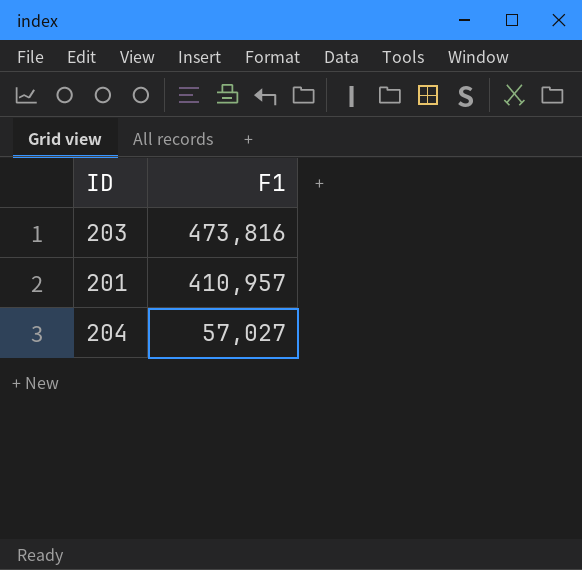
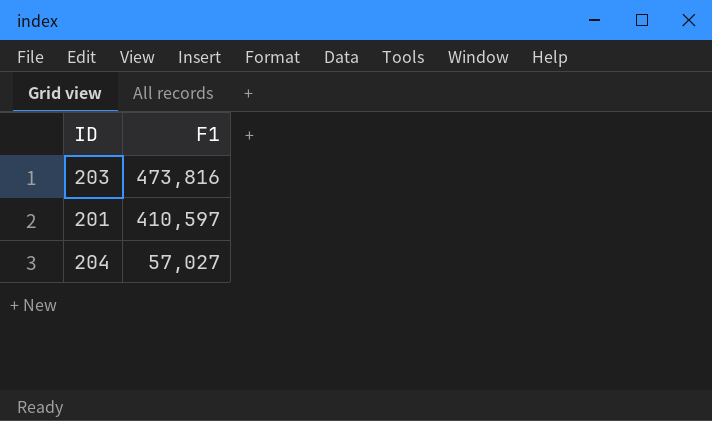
201 | F1: 410,957 -> 410,597

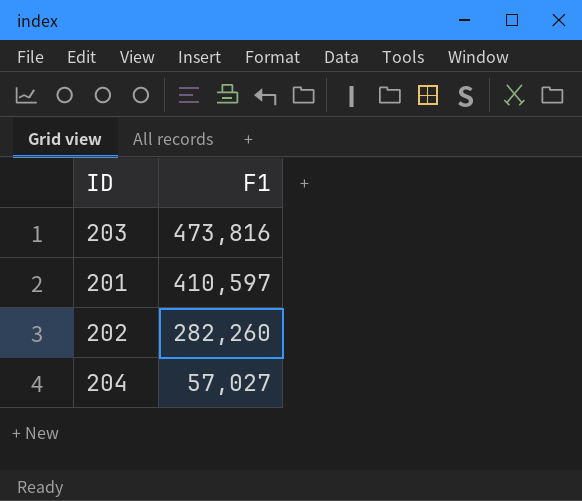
row 202: none -> 282,260

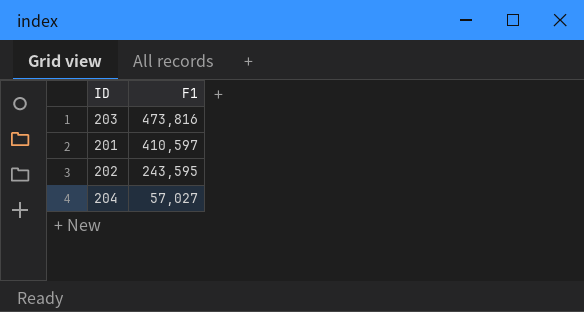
202 | F1: 282,260 -> 243,595

